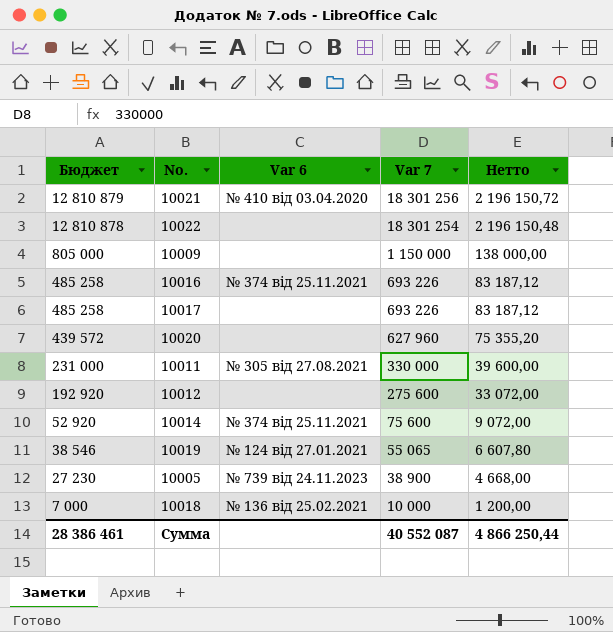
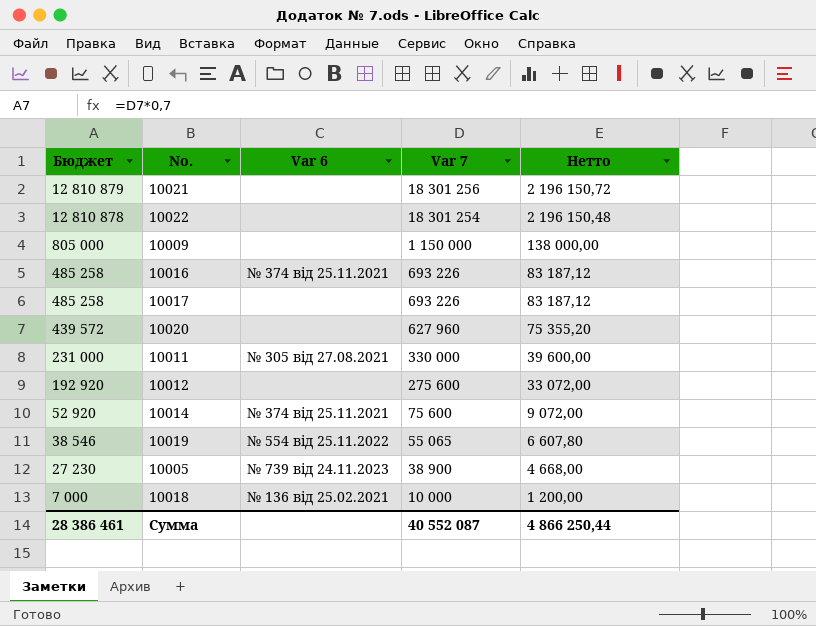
10021 | Var 6: № 410 від 03.04.2020 -> none
10019 | Var 6: № 124 від 27.01.2021 -> № 554 від 25.11.2022

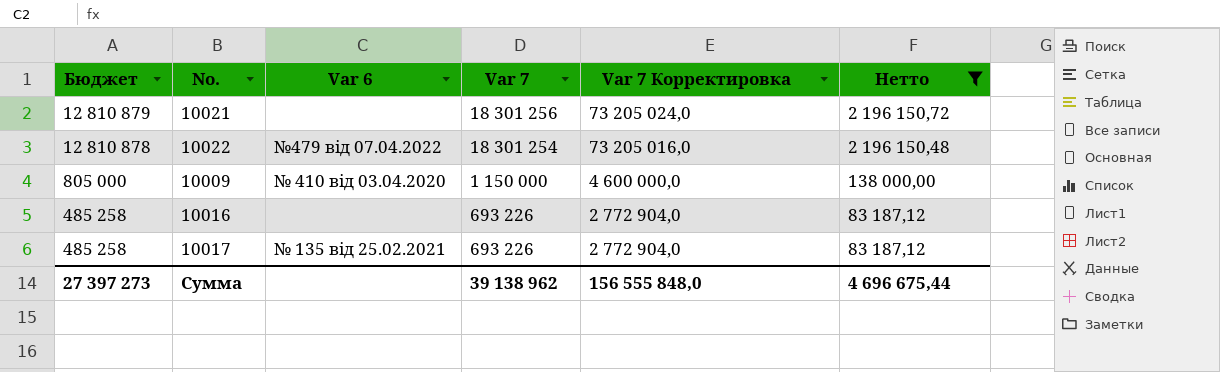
filter: none -> Нетто >= 83 187,12
column Var 7 Корректировка | formula: none -> [Var 7] * 4
10022 | Var 6: none -> №479 від 07.04.2022
10009 | Var 6: none -> № 410 від 03.04.2020
10016 | Var 6: № 374 від 25.11.2021 -> none
10017 | Var 6: none -> № 135 від 25.02.2021
Сумма | Бюджет: 28 386 461 -> 27 397 273
Сумма | Var 7: 40 552 087 -> 39 138 962
Сумма | Нетто: 4 866 250,44 -> 4 696 675,44

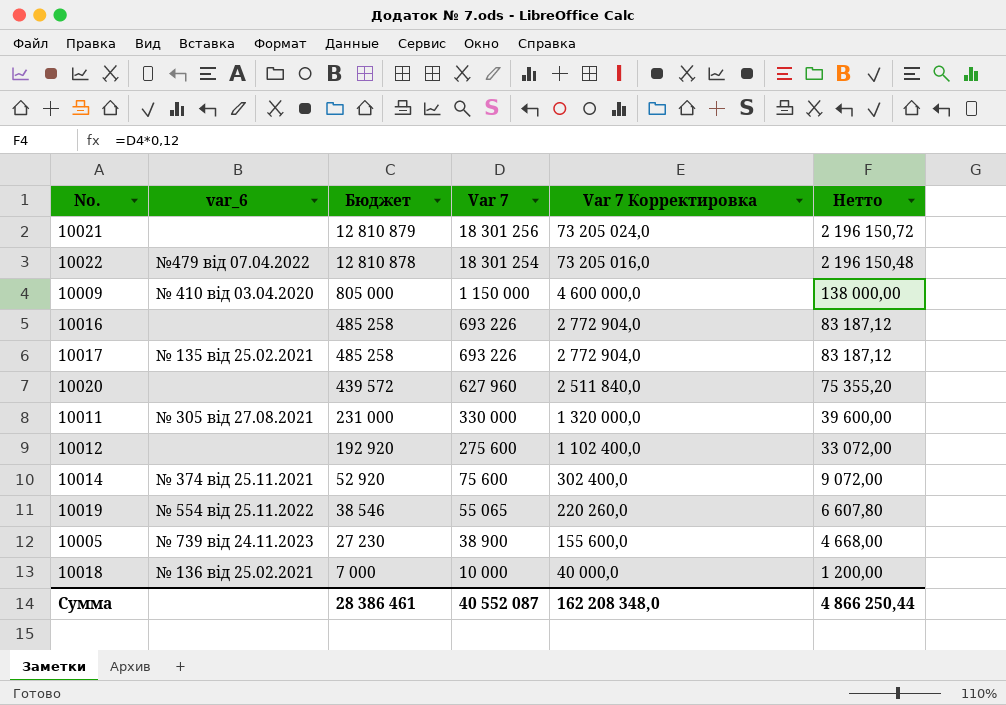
filter: Нетто >= 83 187,12 -> none
column name: Var 6 -> var_6
column Бюджет | position: 1 -> 3
Сумма | Бюджет: 27 397 273 -> 28 386 461
Сумма | Var 7: 39 138 962 -> 40 552 087
Сумма | Var 7 Корректировка: 156 555 848,0 -> 162 208 348,0
Сумма | Нетто: 4 696 675,44 -> 4 866 250,44

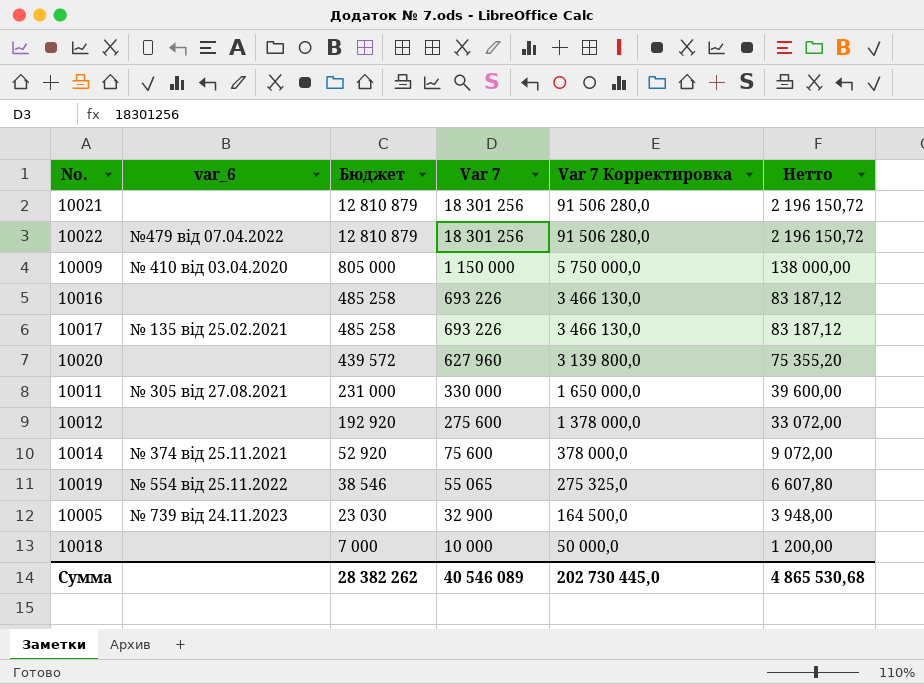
column Var 7 Корректировка | formula: [Var 7] * 4 -> [Var 7] * 5
10022 | Бюджет: 12 810 878 -> 12 810 879
10022 | Var 7: 18 301 254 -> 18 301 256
10022 | Нетто: 2 196 150,48 -> 2 196 150,72
10005 | Бюджет: 27 230 -> 23 030
10005 | Var 7: 38 900 -> 32 900
10005 | Нетто: 4 668,00 -> 3 948,00
10018 | var_6: № 136 від 25.02.2021 -> none
Сумма | Бюджет: 28 386 461 -> 28 382 262
Сумма | Var 7: 40 552 087 -> 40 546 089
Сумма | Var 7 Корректировка: 162 208 348,0 -> 202 730 445,0
Сумма | Нетто: 4 866 250,44 -> 4 865 530,68

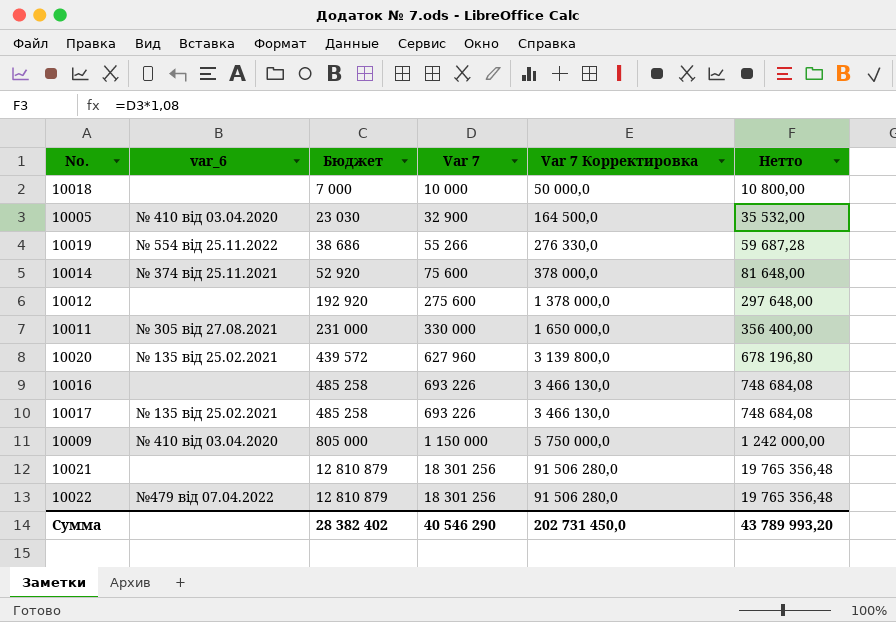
row order: Бюджет descending -> Бюджет ascending
column Нетто | formula: [Var 7] * 0,12 -> [Var 7] * 1,08
10005 | var_6: № 739 від 24.11.2023 -> № 410 від 03.04.2020
10019 | Бюджет: 38 546 -> 38 686
10019 | Var 7: 55 065 -> 55 266
10019 | Var 7 Корректировка: 275 325,0 -> 276 330,0
10020 | var_6: none -> № 135 від 25.02.2021
Сумма | Бюджет: 28 382 262 -> 28 382 402
Сумма | Var 7: 40 546 089 -> 40 546 290
Сумма | Var 7 Корректировка: 202 730 445,0 -> 202 731 450,0
Сумма | Нетто: 4 865 530,68 -> 43 789 993,20

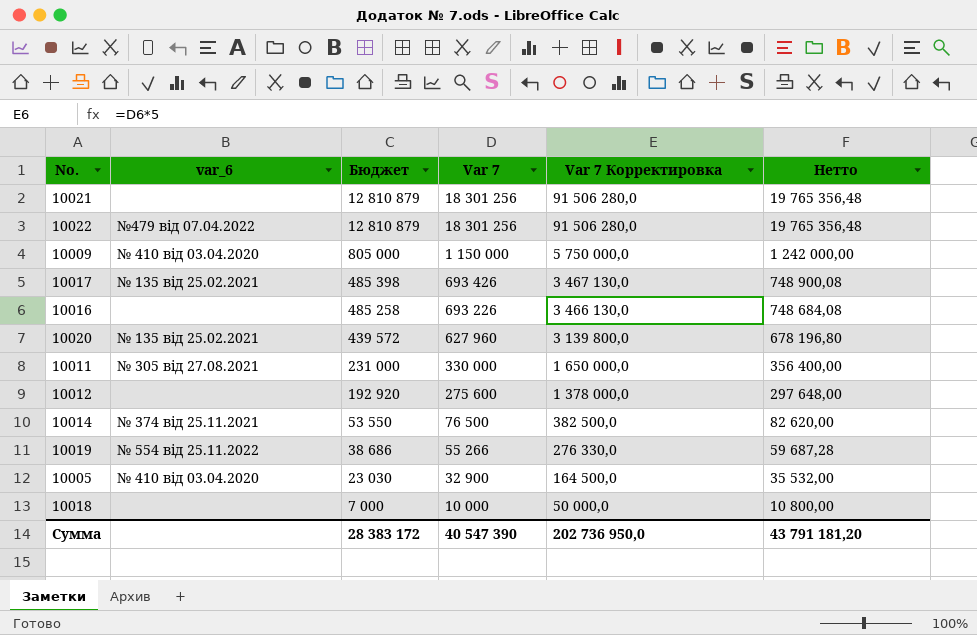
row order: Бюджет ascending -> Бюджет descending
10017 | Бюджет: 485 258 -> 485 398
10017 | Var 7: 693 226 -> 693 426
10017 | Var 7 Корректировка: 3 466 130,0 -> 3 467 130,0
10017 | Нетто: 748 684,08 -> 748 900,08
10014 | Бюджет: 52 920 -> 53 550
10014 | Var 7: 75 600 -> 76 500
10014 | Var 7 Корректировка: 378 000,0 -> 382 500,0
10014 | Нетто: 81 648,00 -> 82 620,00
Сумма | Бюджет: 28 382 402 -> 28 383 172
Сумма | Var 7: 40 546 290 -> 40 547 390
Сумма | Var 7 Корректировка: 202 731 450,0 -> 202 736 950,0
Сумма | Нетто: 43 789 993,20 -> 43 791 181,20

